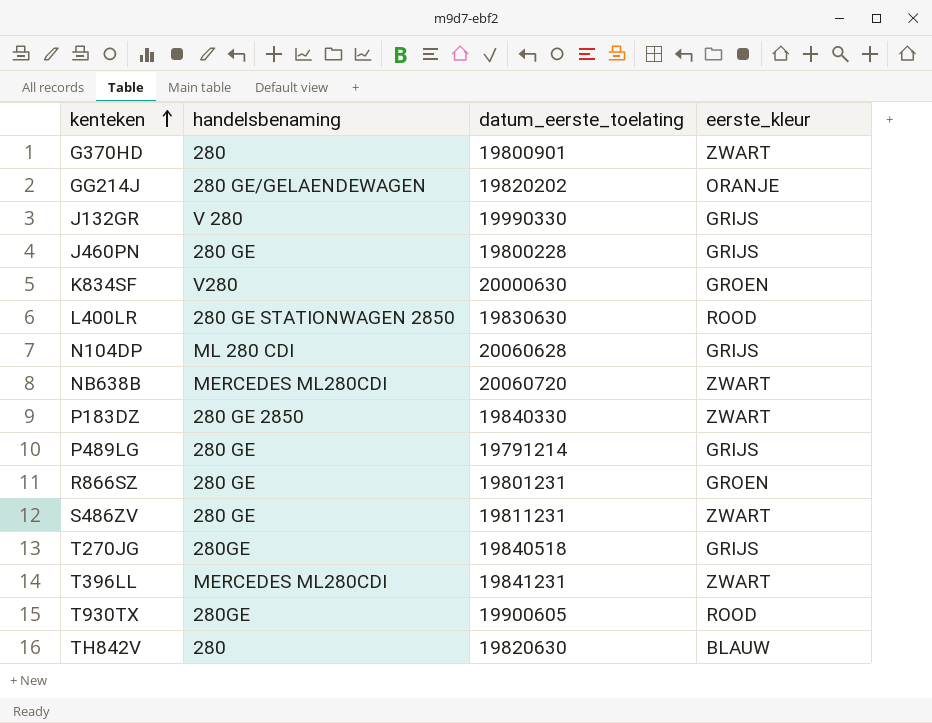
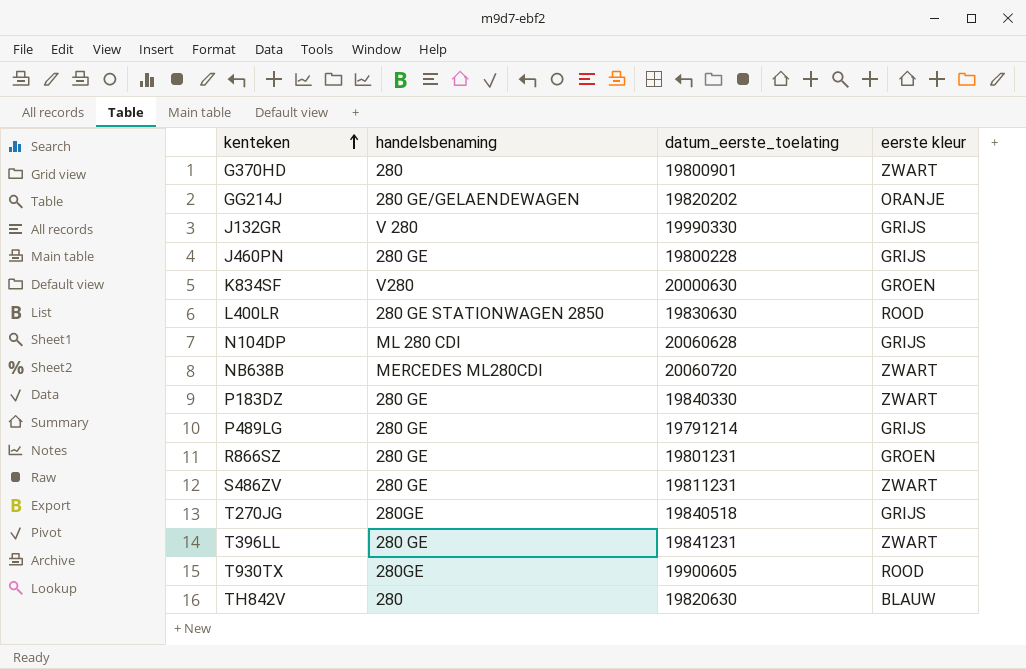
column name: eerste_kleur -> eerste kleur
P183DZ | handelsbenaming: 280 GE 2850 -> 280 GE
T396LL | handelsbenaming: MERCEDES ML280CDI -> 280 GE

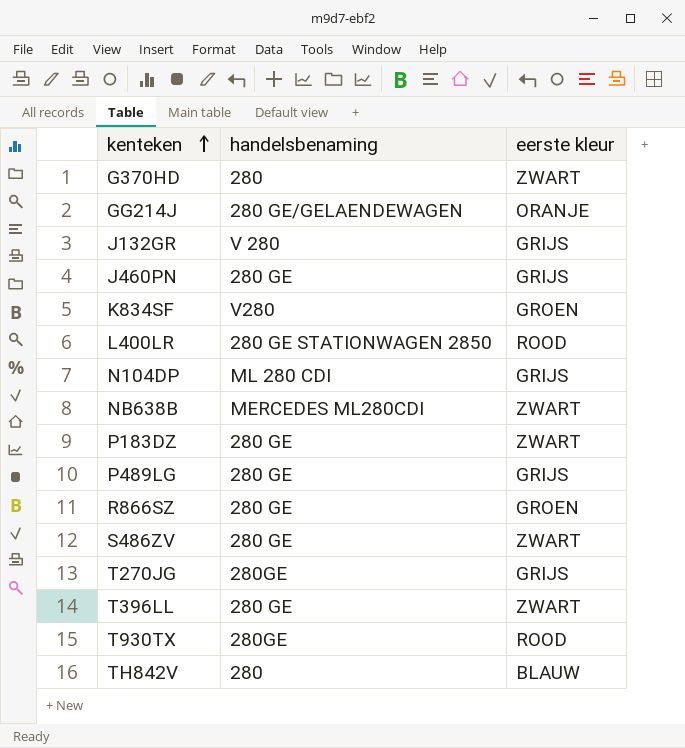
column datum_eerste_toelating | position: 3 -> none

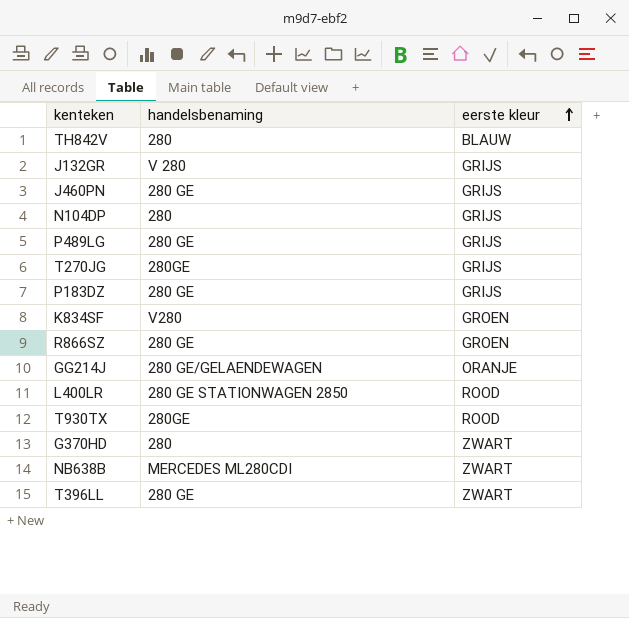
row order: kenteken ascending -> eerste kleur ascending
row S486ZV: 280 GE | ZWART -> none
N104DP | handelsbenaming: ML 280 CDI -> 280
P183DZ | eerste kleur: ZWART -> GRIJS

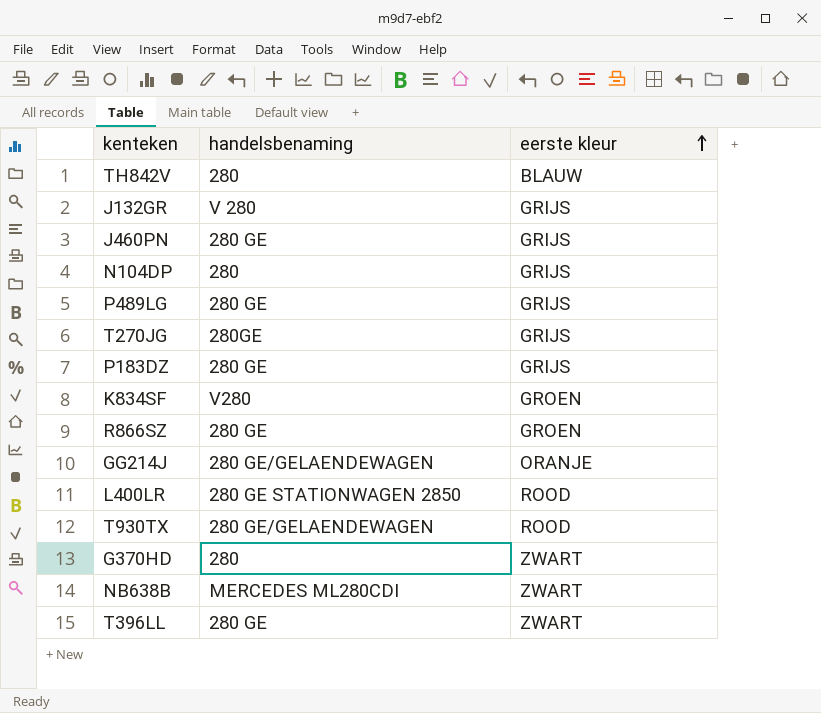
T930TX | handelsbenaming: 280GE -> 280 GE/GELAENDEWAGEN

